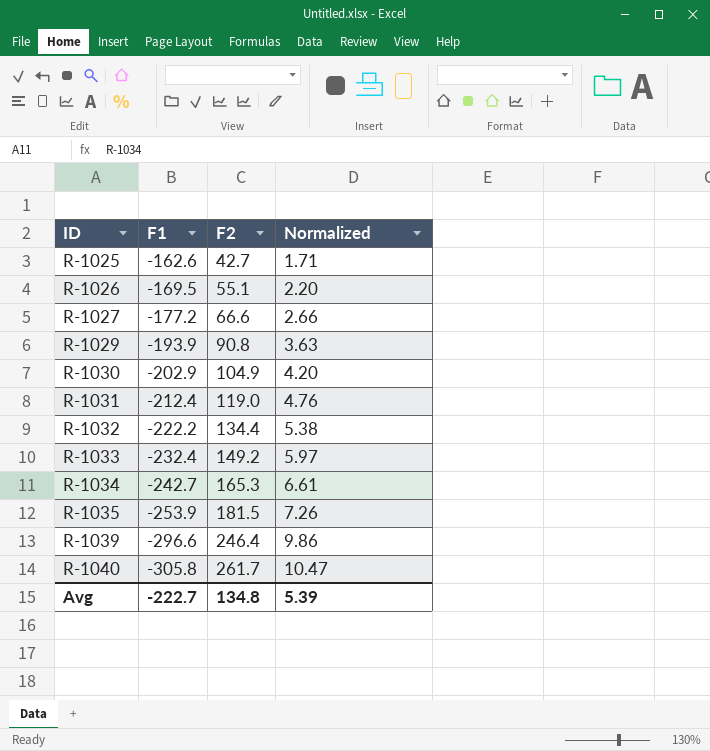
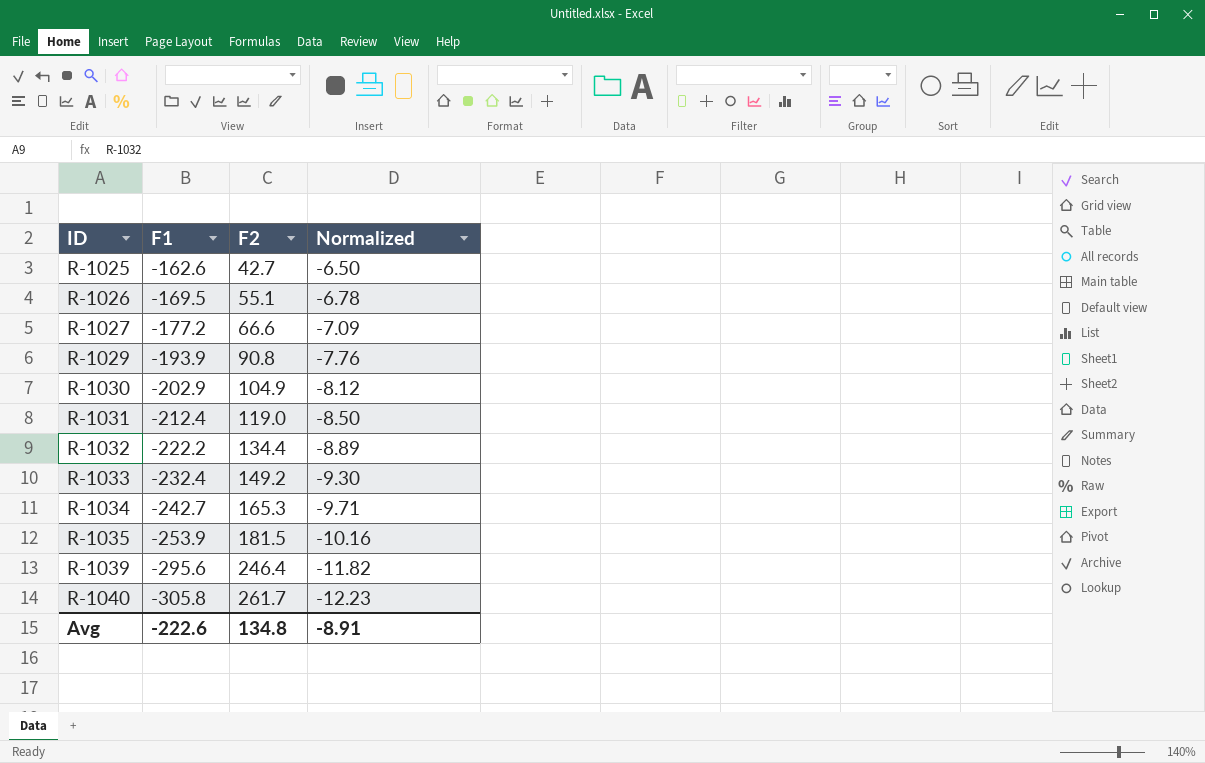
column Normalized | formula: [F2] * 0.04 -> [F1] * 0.04
R-1039 | F1: -296.6 -> -295.6
Avg | F1: -222.7 -> -222.6
Avg | Normalized: 5.39 -> -8.91

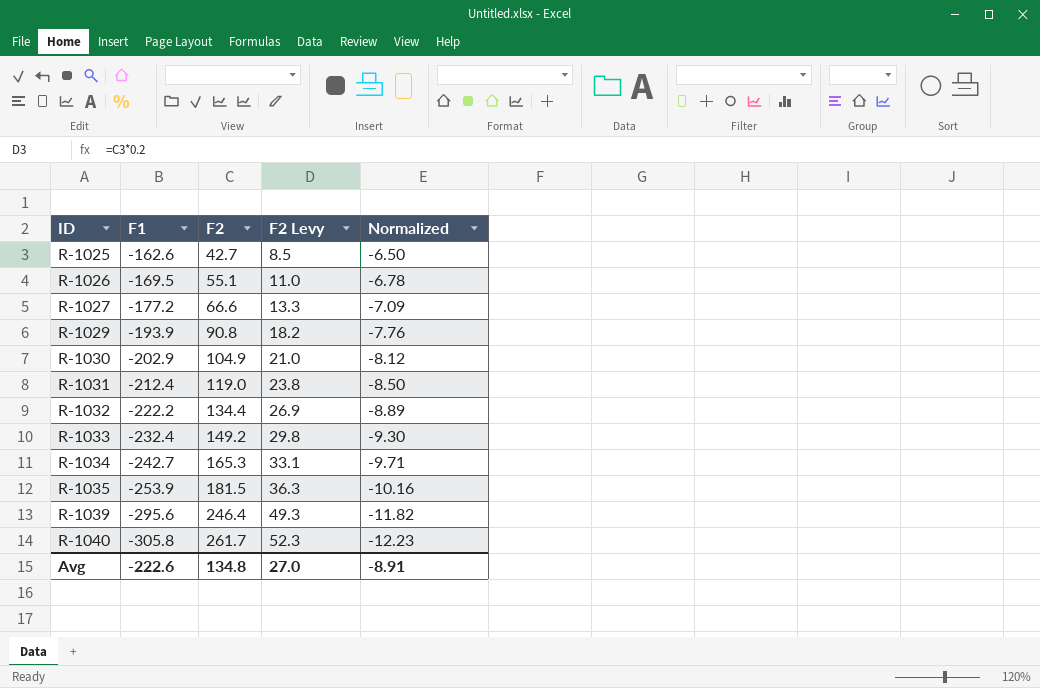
column F2 Levy | formula: none -> [F2] * 0.2

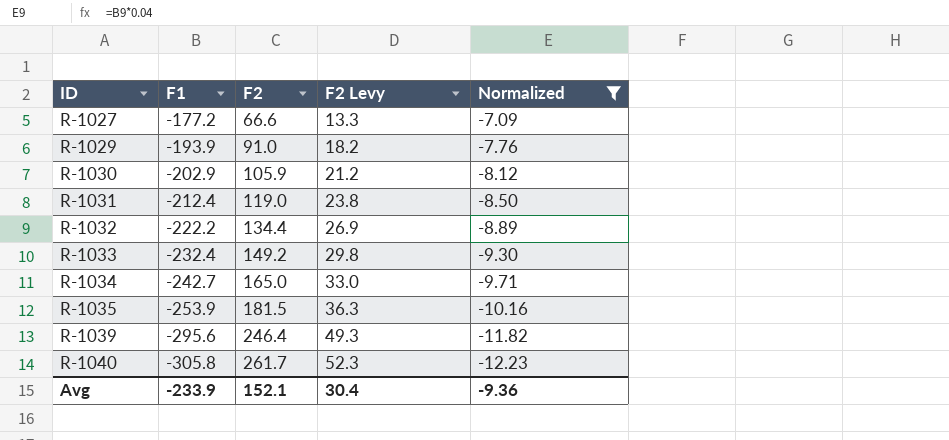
filter: none -> Normalized <= -7.09
R-1029 | F2: 90.8 -> 91.0
R-1030 | F2: 104.9 -> 105.9
R-1030 | F2 Levy: 21.0 -> 21.2
R-1034 | F2: 165.3 -> 165.0
R-1034 | F2 Levy: 33.1 -> 33.0
Avg | F1: -222.6 -> -233.9
Avg | F2: 134.8 -> 152.1
Avg | F2 Levy: 27.0 -> 30.4
Avg | Normalized: -8.91 -> -9.36

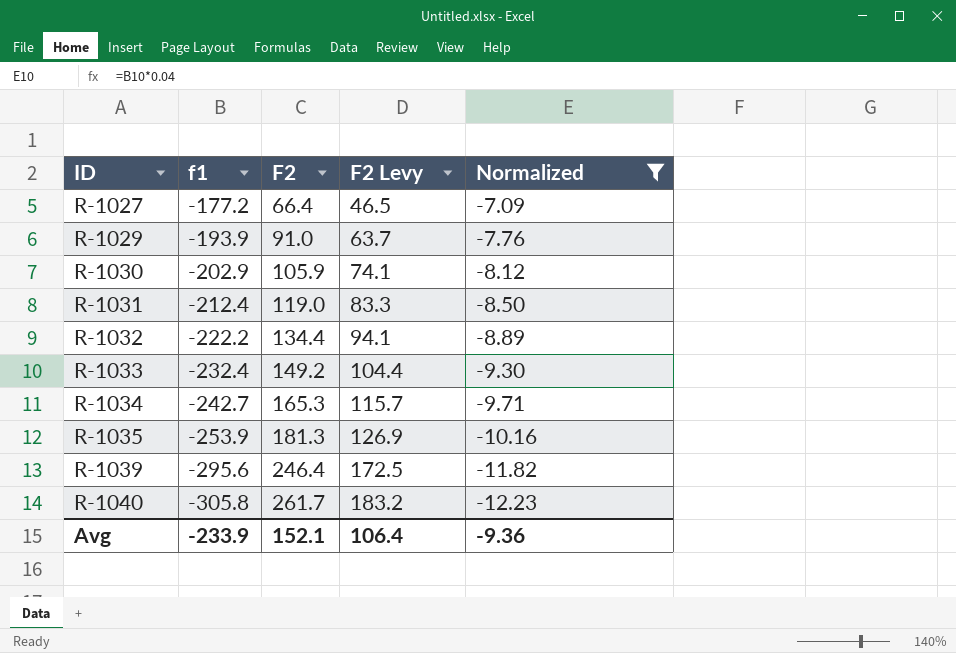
column name: F1 -> f1
column F2 Levy | formula: [F2] * 0.2 -> [F2] * 0.7
R-1027 | F2: 66.6 -> 66.4
R-1034 | F2: 165.0 -> 165.3
R-1035 | F2: 181.5 -> 181.3
Avg | F2 Levy: 30.4 -> 106.4

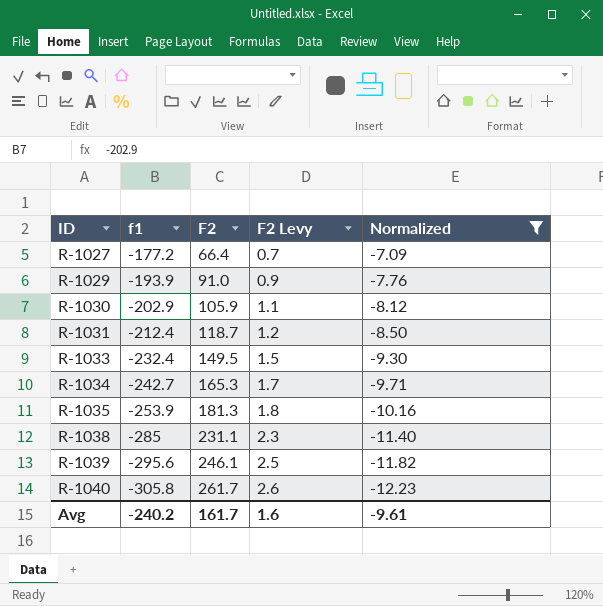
column F2 Levy | formula: [F2] * 0.7 -> [F2] * 0.01
row R-1032: -222.2 | 134.4 | 94.1 | -8.89 -> none
R-1031 | F2: 119.0 -> 118.7
R-1033 | F2: 149.2 -> 149.5
row R-1038: none -> -285 | 231.1 | 2.3 | -11.40
R-1039 | F2: 246.4 -> 246.1
Avg | f1: -233.9 -> -240.2
Avg | F2: 152.1 -> 161.7
Avg | F2 Levy: 106.4 -> 1.6
Avg | Normalized: -9.36 -> -9.61

